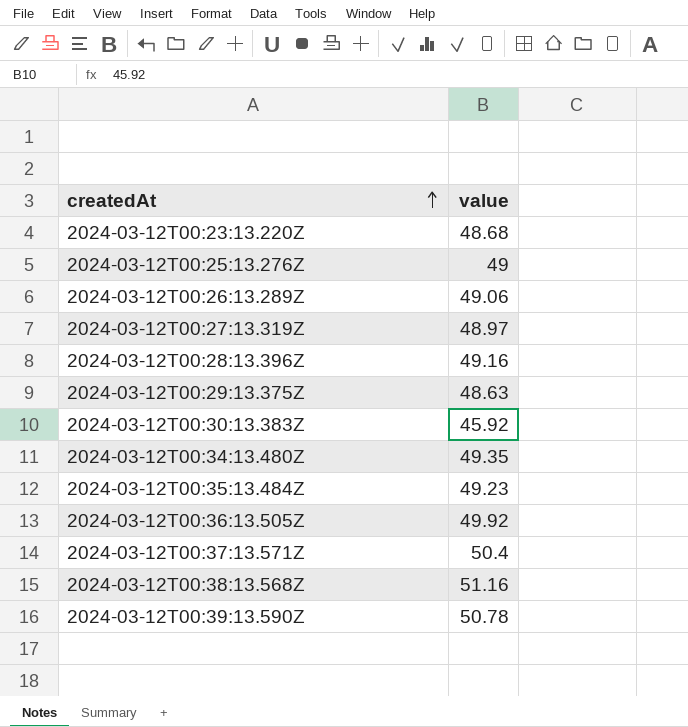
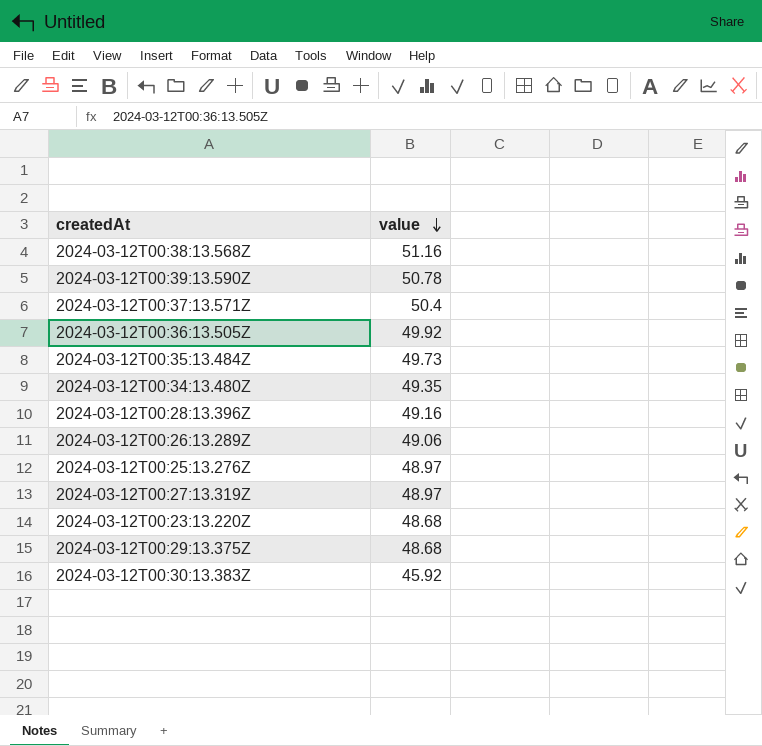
row order: createdAt ascending -> value descending
2024-03-12T00:35:13.484Z | value: 49.23 -> 49.73
2024-03-12T00:25:13.276Z | value: 49 -> 48.97
2024-03-12T00:29:13.375Z | value: 48.63 -> 48.68

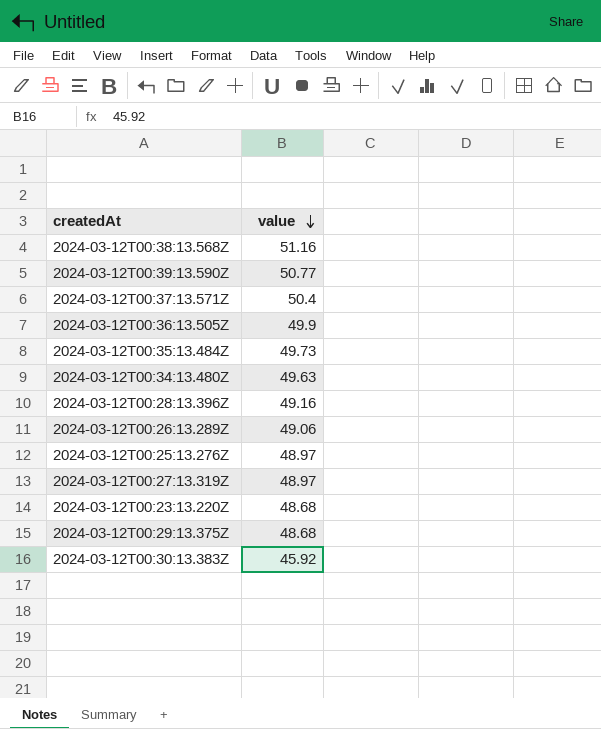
2024-03-12T00:39:13.590Z | value: 50.78 -> 50.77
2024-03-12T00:36:13.505Z | value: 49.92 -> 49.9
2024-03-12T00:34:13.480Z | value: 49.35 -> 49.63

